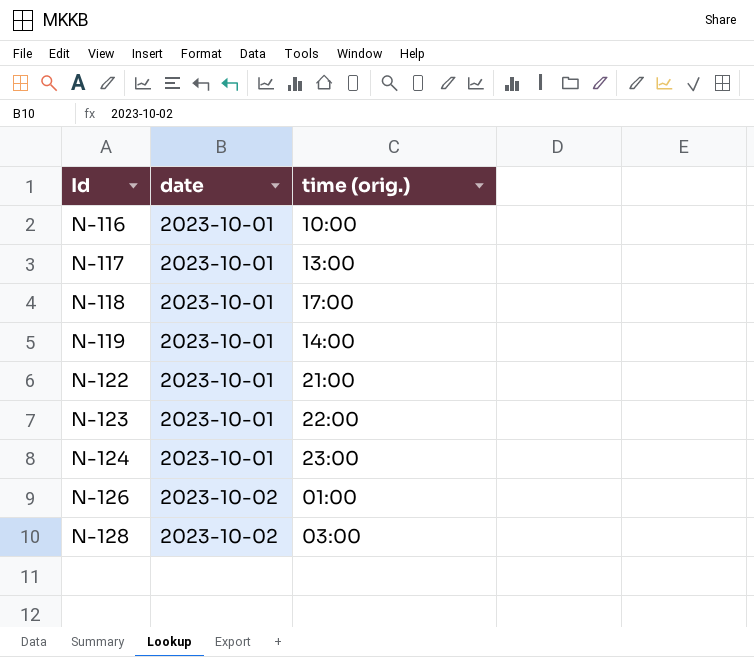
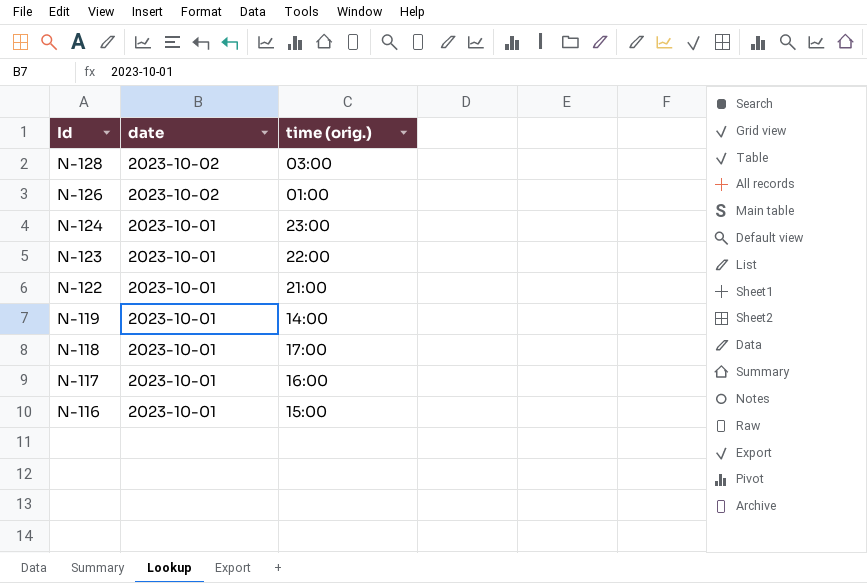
row order: Id ascending -> Id descending
N-117 | time (orig.): 13:00 -> 16:00
N-116 | time (orig.): 10:00 -> 15:00

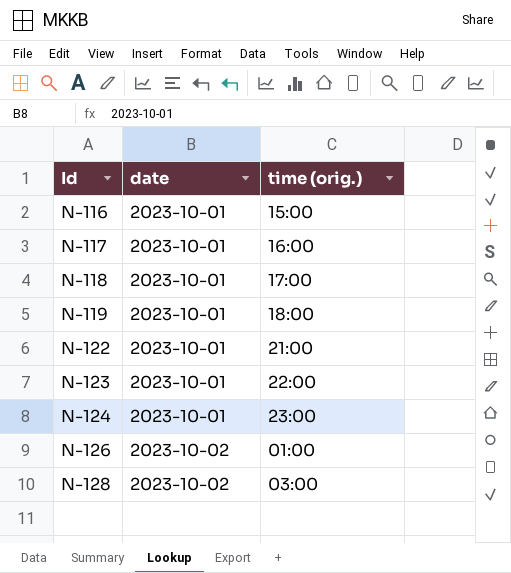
row order: Id descending -> Id ascending
N-119 | time (orig.): 14:00 -> 18:00

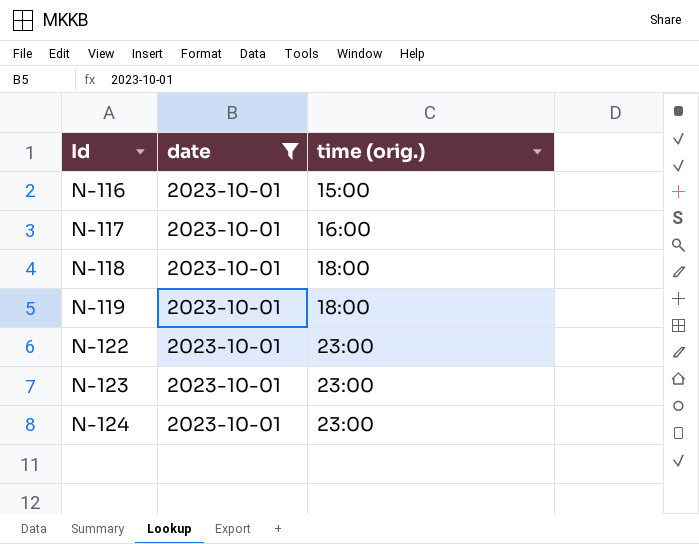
filter: none -> date = 2023-10-01
N-118 | time (orig.): 17:00 -> 18:00
N-122 | time (orig.): 21:00 -> 23:00
N-123 | time (orig.): 22:00 -> 23:00

